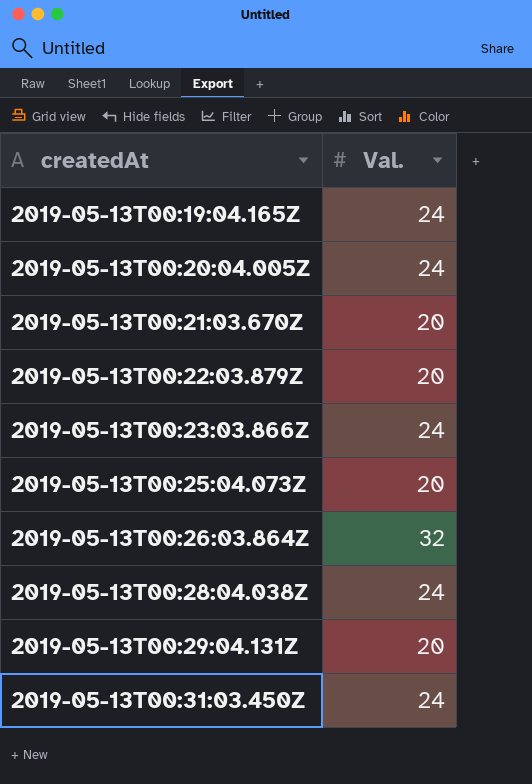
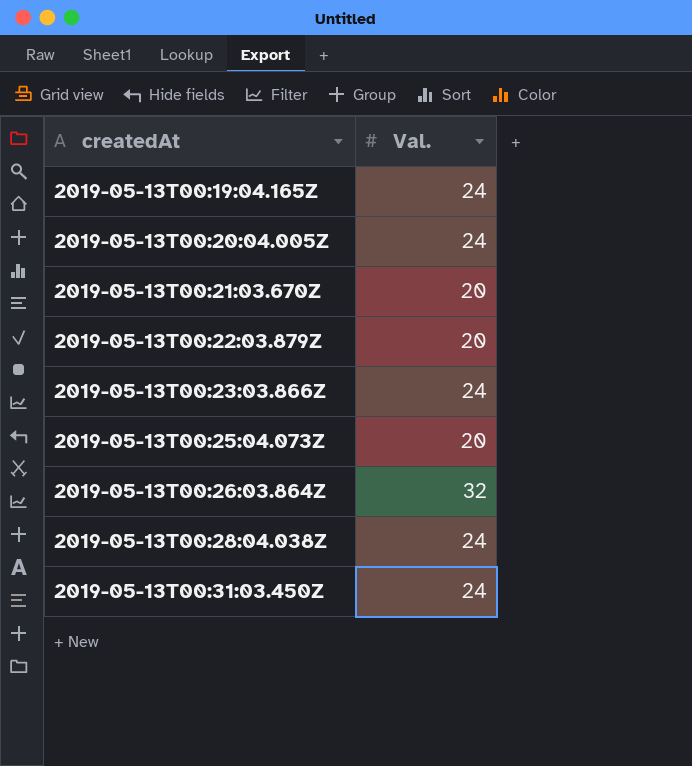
row 2019-05-13T00:29:04.131Z: 20 -> none

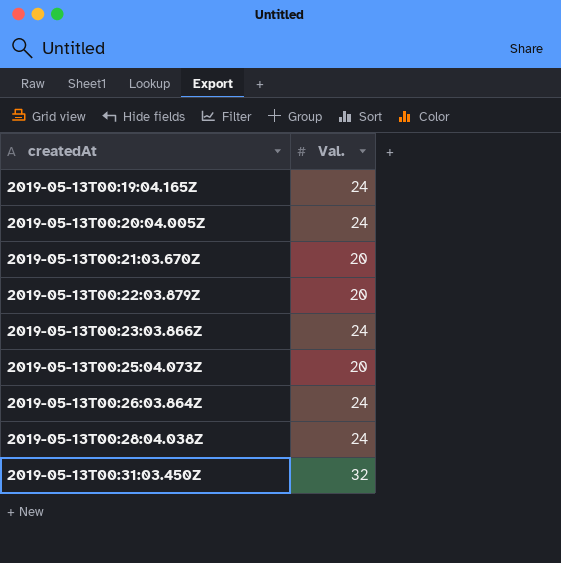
2019-05-13T00:26:03.864Z | Val.: 32 -> 24
2019-05-13T00:31:03.450Z | Val.: 24 -> 32

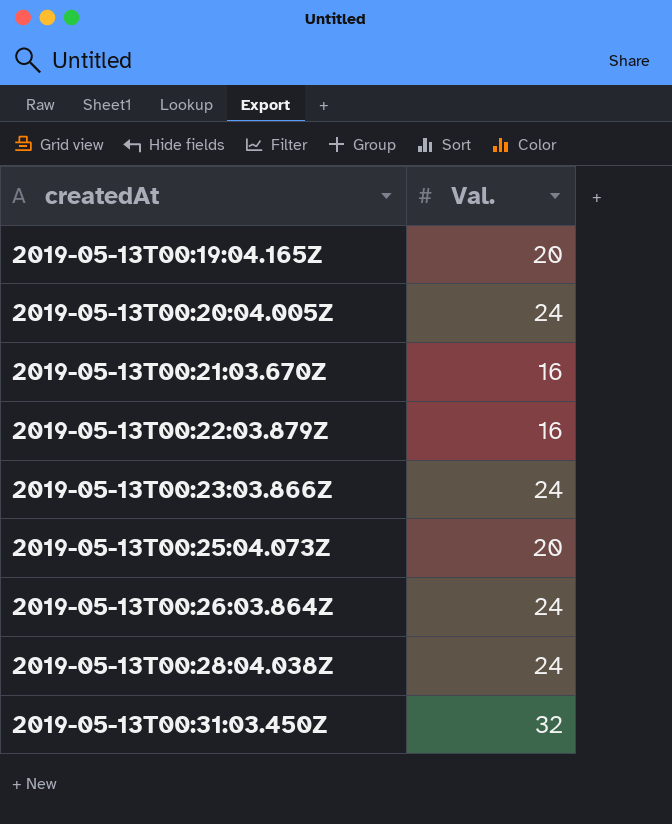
2019-05-13T00:19:04.165Z | Val.: 24 -> 20
2019-05-13T00:21:03.670Z | Val.: 20 -> 16
2019-05-13T00:22:03.879Z | Val.: 20 -> 16

